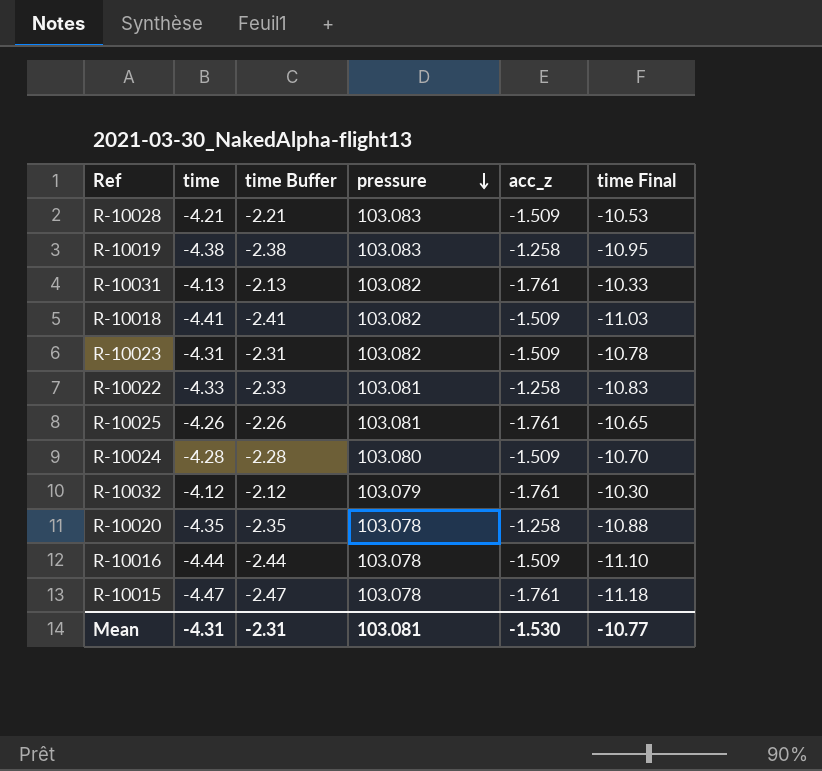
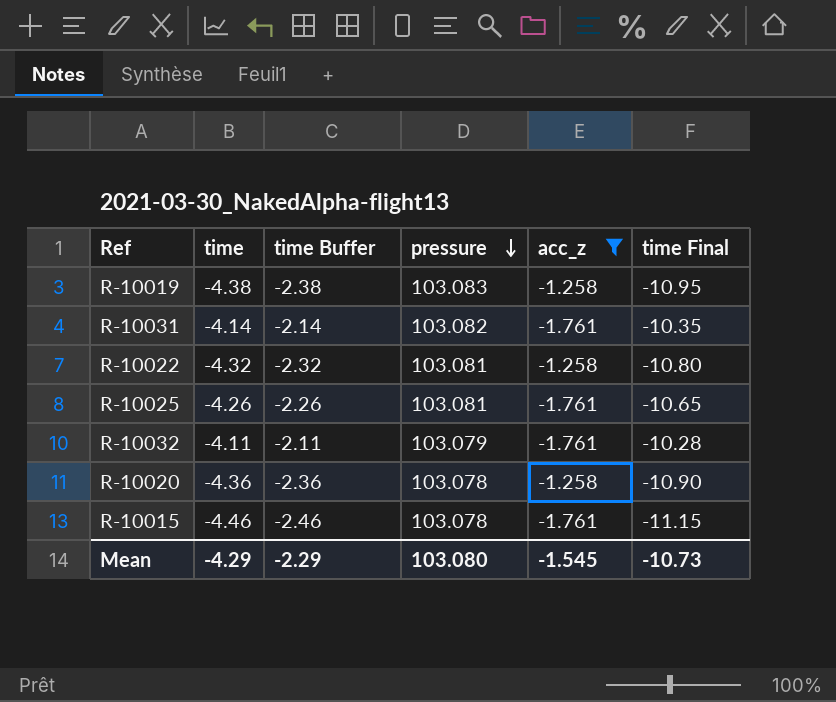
filter: none -> acc_z != -1.509
R-10031 | time: -4.13 -> -4.14
R-10031 | time Buffer: -2.13 -> -2.14
R-10031 | time Final: -10.33 -> -10.35
R-10022 | time: -4.33 -> -4.32
R-10022 | time Buffer: -2.33 -> -2.32
R-10022 | time Final: -10.83 -> -10.80
R-10032 | time: -4.12 -> -4.11
R-10032 | time Buffer: -2.12 -> -2.11
R-10032 | time Final: -10.30 -> -10.28
R-10020 | time: -4.35 -> -4.36
R-10020 | time Buffer: -2.35 -> -2.36
R-10020 | time Final: -10.88 -> -10.90
R-10015 | time: -4.47 -> -4.46
R-10015 | time Buffer: -2.47 -> -2.46
R-10015 | time Final: -11.18 -> -11.15
Mean | time: -4.31 -> -4.29
Mean | time Buffer: -2.31 -> -2.29
Mean | pressure: 103.081 -> 103.080
Mean | acc_z: -1.530 -> -1.545
Mean | time Final: -10.77 -> -10.73

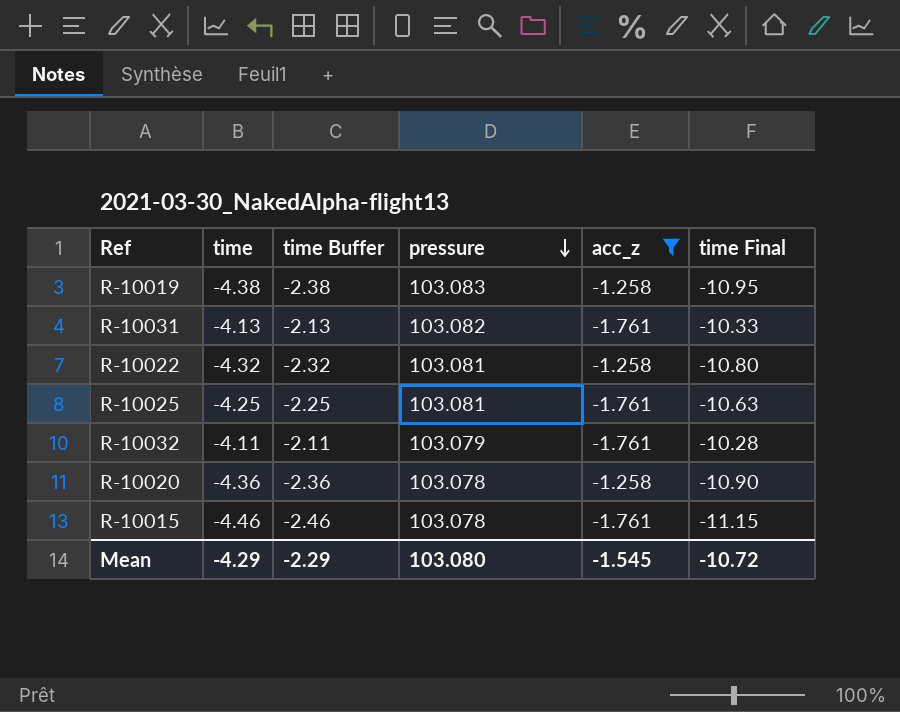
R-10031 | time: -4.14 -> -4.13
R-10031 | time Buffer: -2.14 -> -2.13
R-10031 | time Final: -10.35 -> -10.33
R-10025 | time: -4.26 -> -4.25
R-10025 | time Buffer: -2.26 -> -2.25
R-10025 | time Final: -10.65 -> -10.63
Mean | time Final: -10.73 -> -10.72

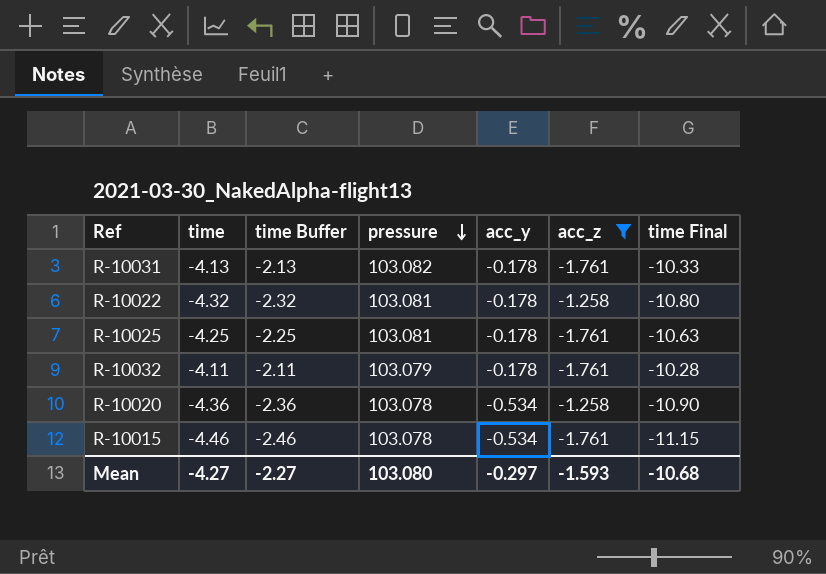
column acc_y | position: none -> 5
row R-10019: -4.38 | -2.38 | 103.083 | -1.258 | -10.95 -> none
Mean | time: -4.29 -> -4.27
Mean | time Buffer: -2.29 -> -2.27
Mean | acc_z: -1.545 -> -1.593
Mean | time Final: -10.72 -> -10.68

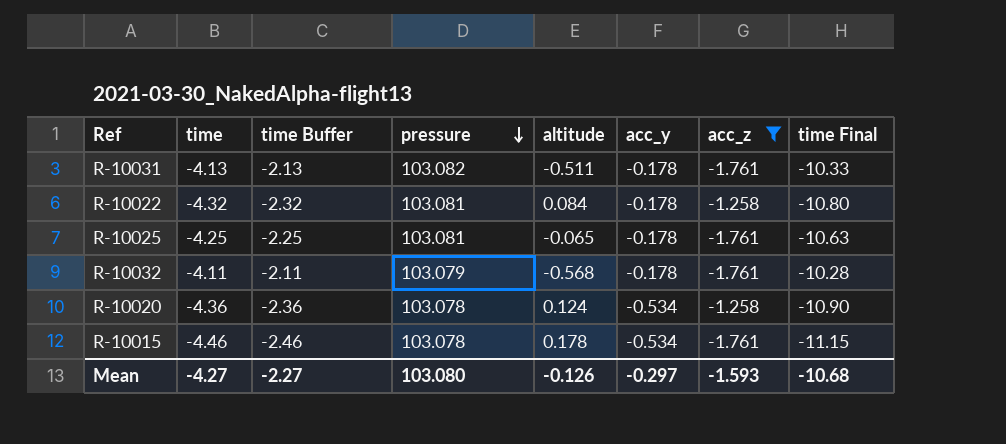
column altitude | position: none -> 5

